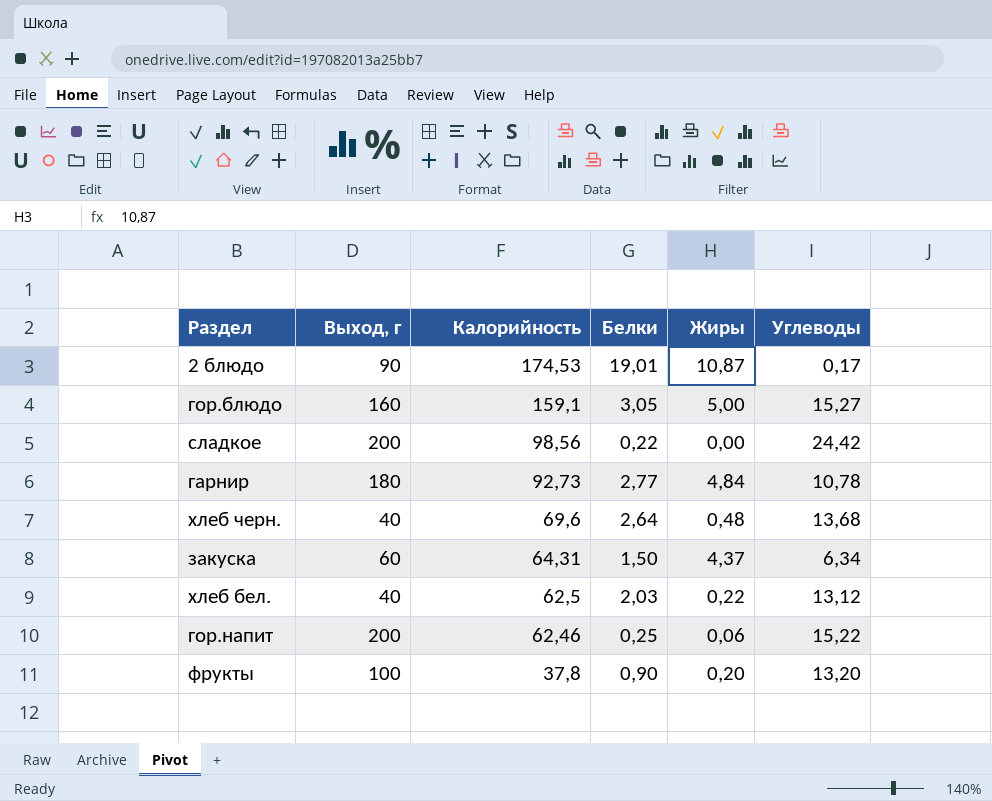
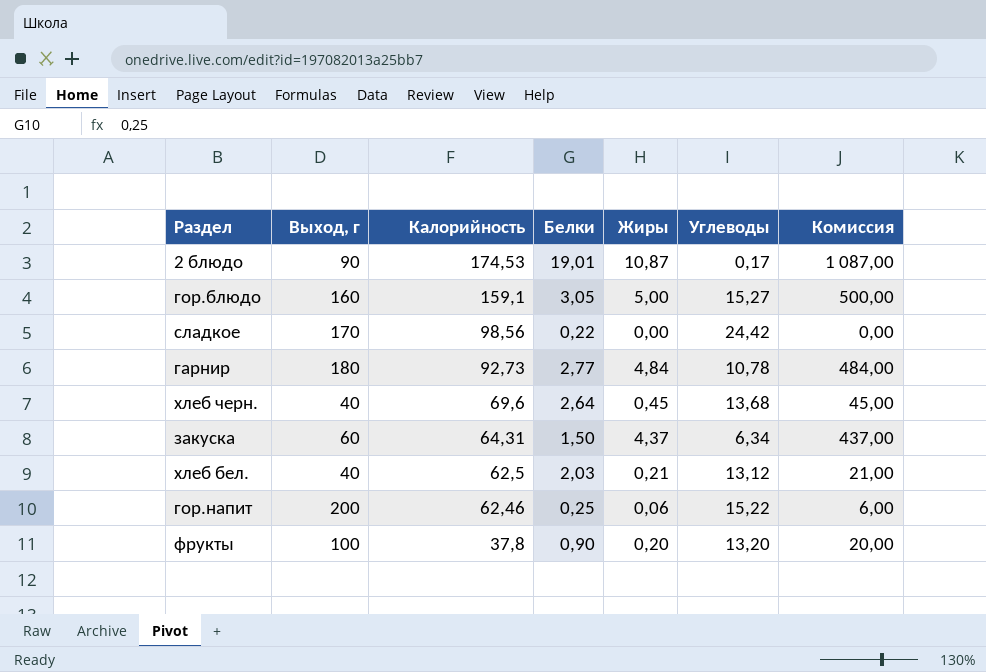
column Комиссия | formula: none -> [Жиры] * 100
сладкое | Выход, г: 200 -> 170
хлеб черн. | Жиры: 0,48 -> 0,45
хлеб бел. | Жиры: 0,22 -> 0,21

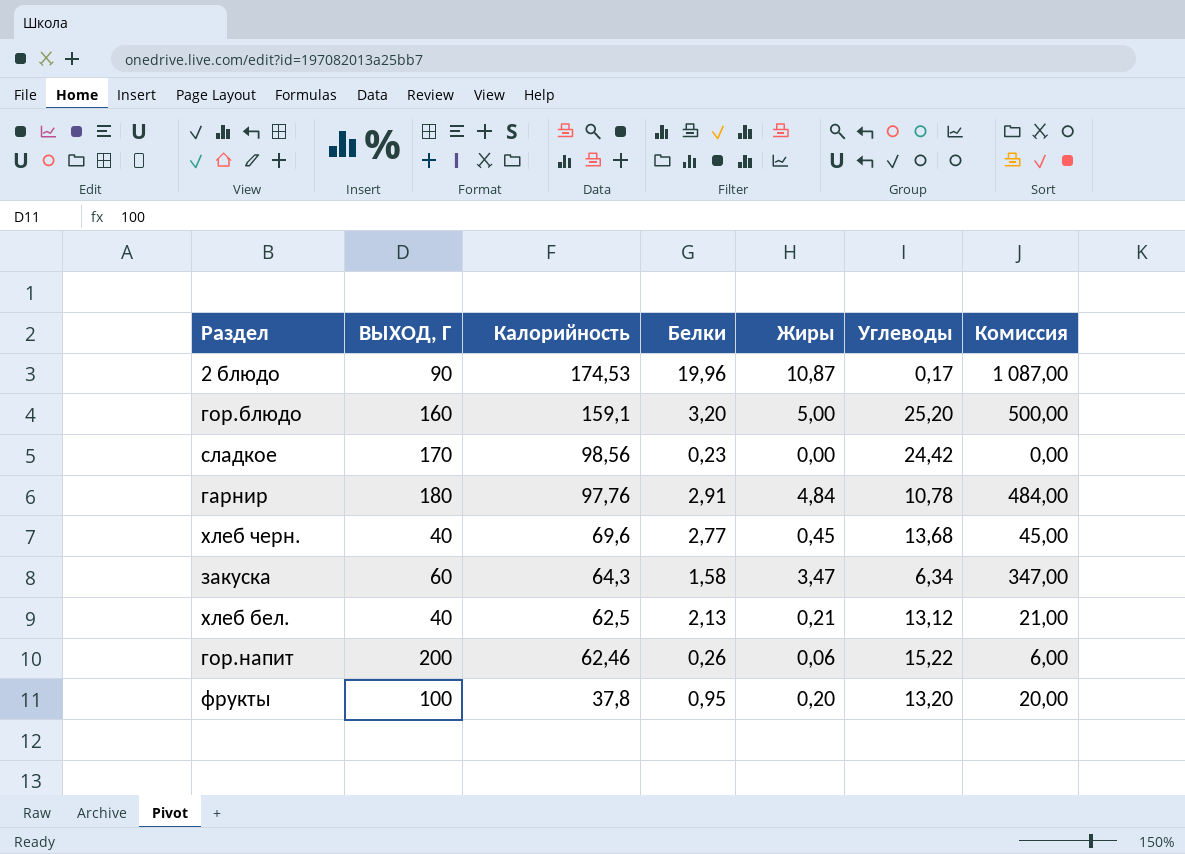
column name: Выход, г -> ВЫХОД, Г
2 блюдо | Белки: 19,01 -> 19,96
гор.блюдо | Белки: 3,05 -> 3,20
гор.блюдо | Углеводы: 15,27 -> 25,20
сладкое | Белки: 0,22 -> 0,23
гарнир | Калорийность: 92,73 -> 97,76
гарнир | Белки: 2,77 -> 2,91
хлеб черн. | Белки: 2,64 -> 2,77
закуска | Калорийность: 64,31 -> 64,3
закуска | Белки: 1,50 -> 1,58
закуска | Жиры: 4,37 -> 3,47
закуска | Комиссия: 437,00 -> 347,00
хлеб бел. | Белки: 2,03 -> 2,13
гор.напит | Белки: 0,25 -> 0,26
фрукты | Белки: 0,90 -> 0,95

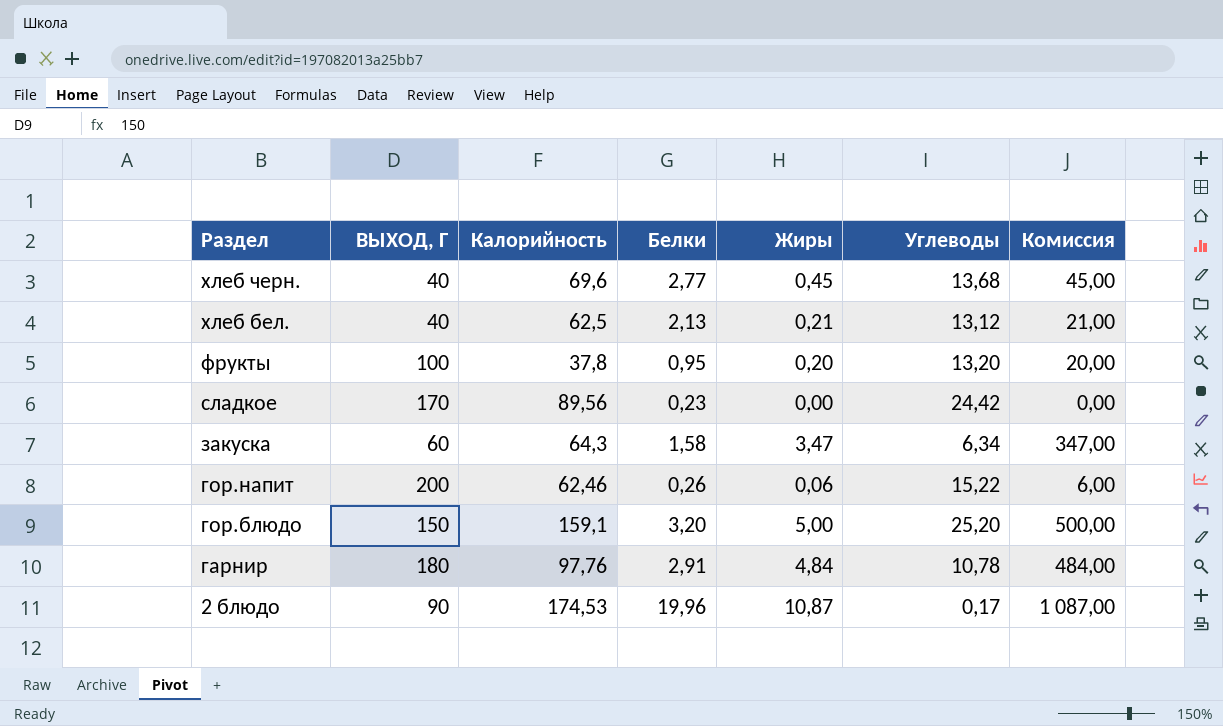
row order: Калорийность descending -> Раздел descending
сладкое | Калорийность: 98,56 -> 89,56
гор.блюдо | ВЫХОД, Г: 160 -> 150

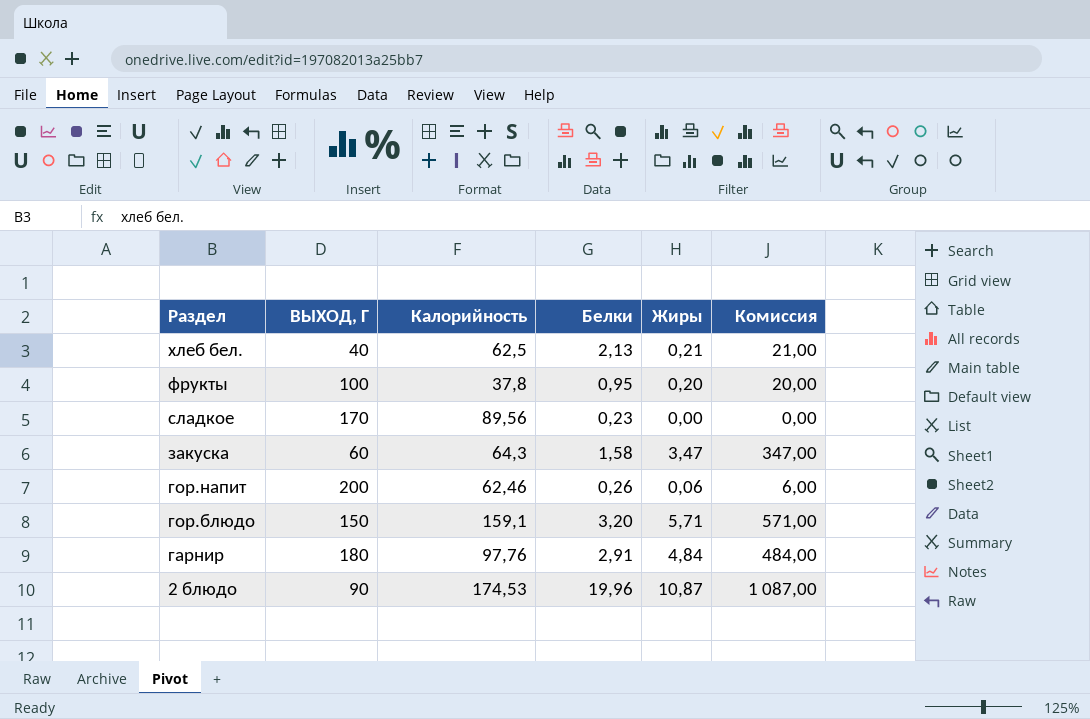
column Углеводы | position: 6 -> none
row хлеб черн.: 40 | 69,6 | 2,77 | 0,45 | 13,68 | 45,00 -> none
гор.блюдо | Жиры: 5,00 -> 5,71
гор.блюдо | Комиссия: 500,00 -> 571,00

